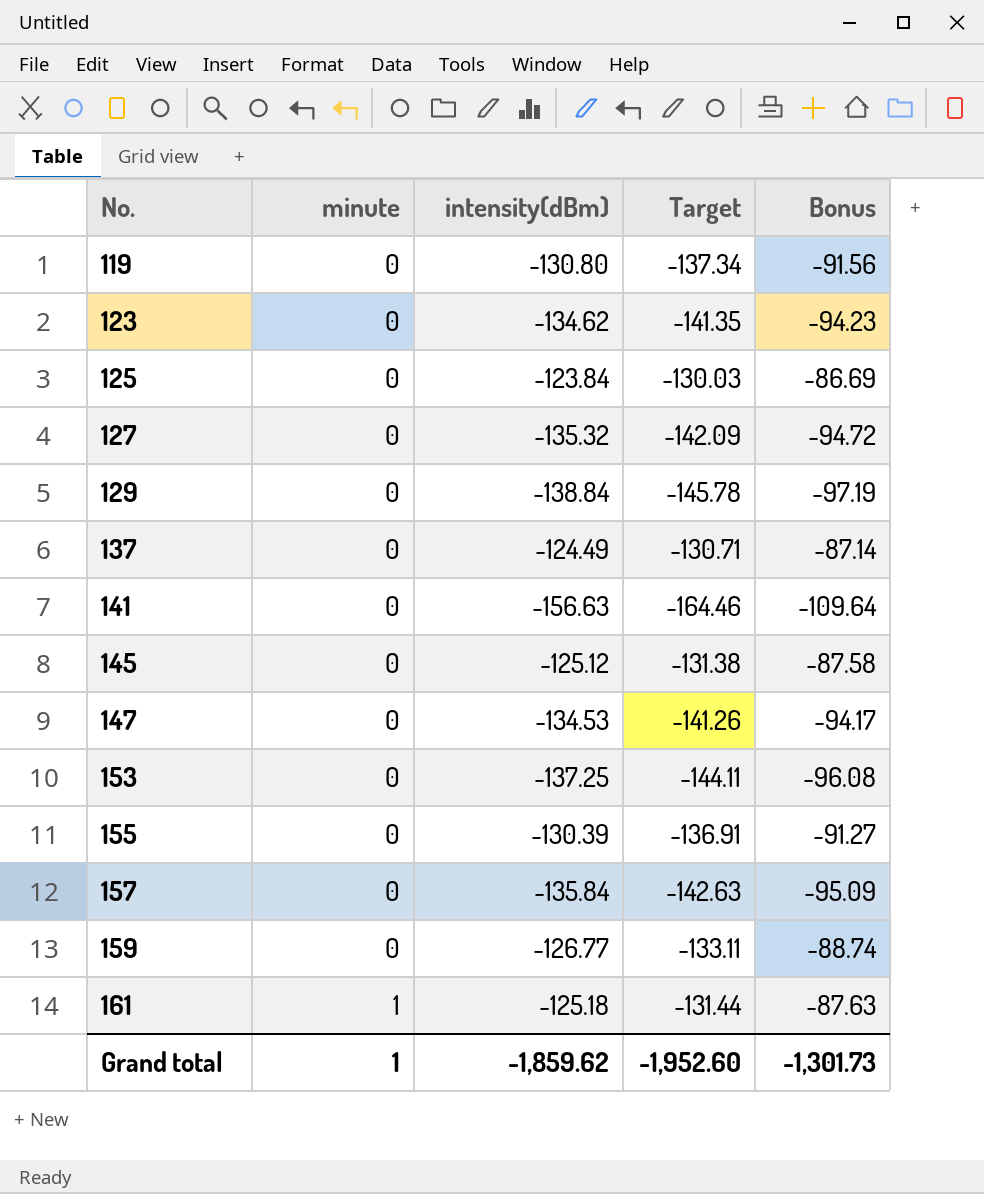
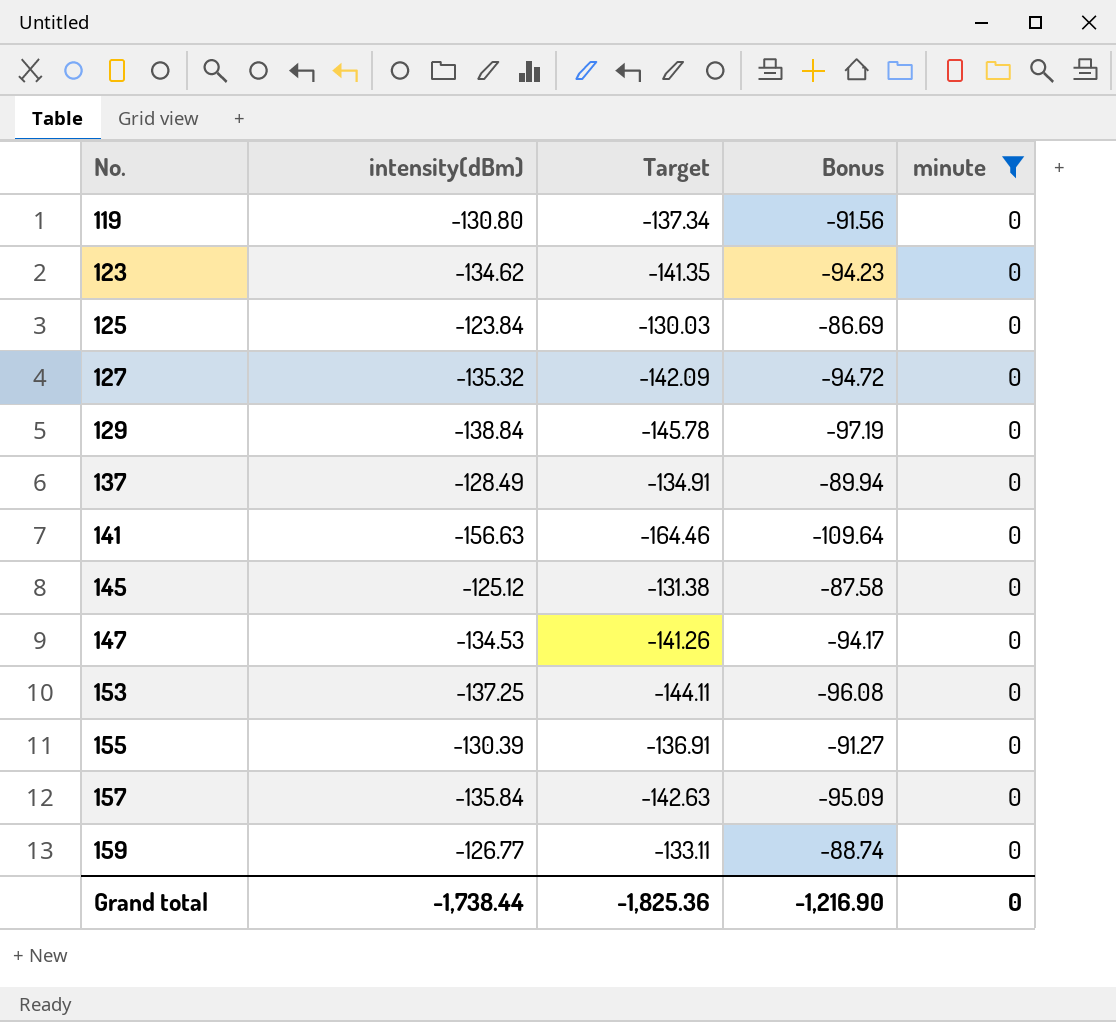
filter: none -> minute = 0
column minute | position: 2 -> 5
137 | intensity(dBm): -124.49 -> -128.49
137 | Target: -130.71 -> -134.91
137 | Bonus: -87.14 -> -89.94
Grand total | intensity(dBm): -1,859.62 -> -1,738.44
Grand total | Target: -1,952.60 -> -1,825.36
Grand total | Bonus: -1,301.73 -> -1,216.90
Grand total | minute: 1 -> 0

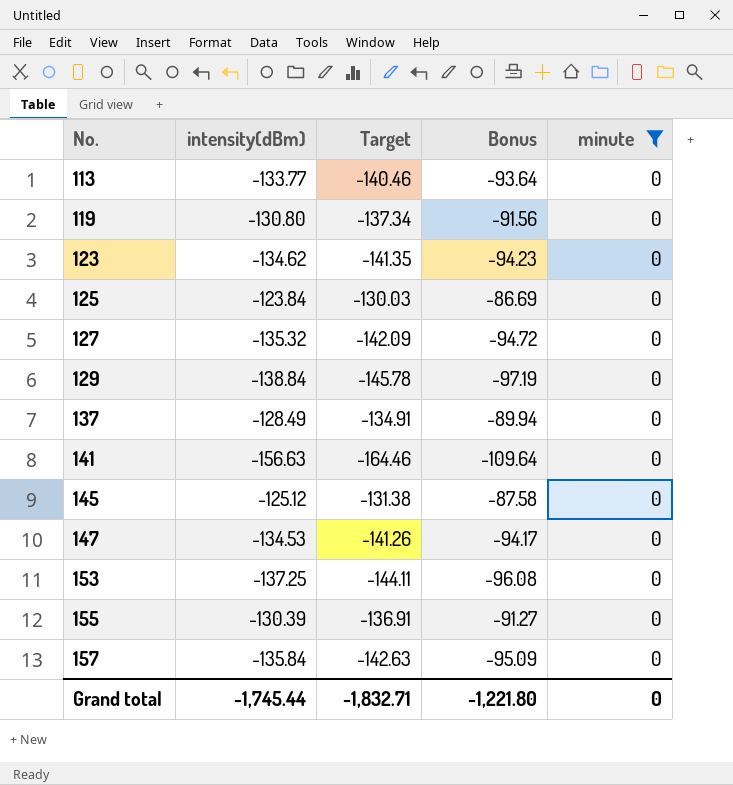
row 159: -126.77 | -133.11 | -88.74 | 0 -> none
row 113: none -> -133.77 | -140.46 | -93.64 | 0
Grand total | intensity(dBm): -1,738.44 -> -1,745.44
Grand total | Target: -1,825.36 -> -1,832.71
Grand total | Bonus: -1,216.90 -> -1,221.80

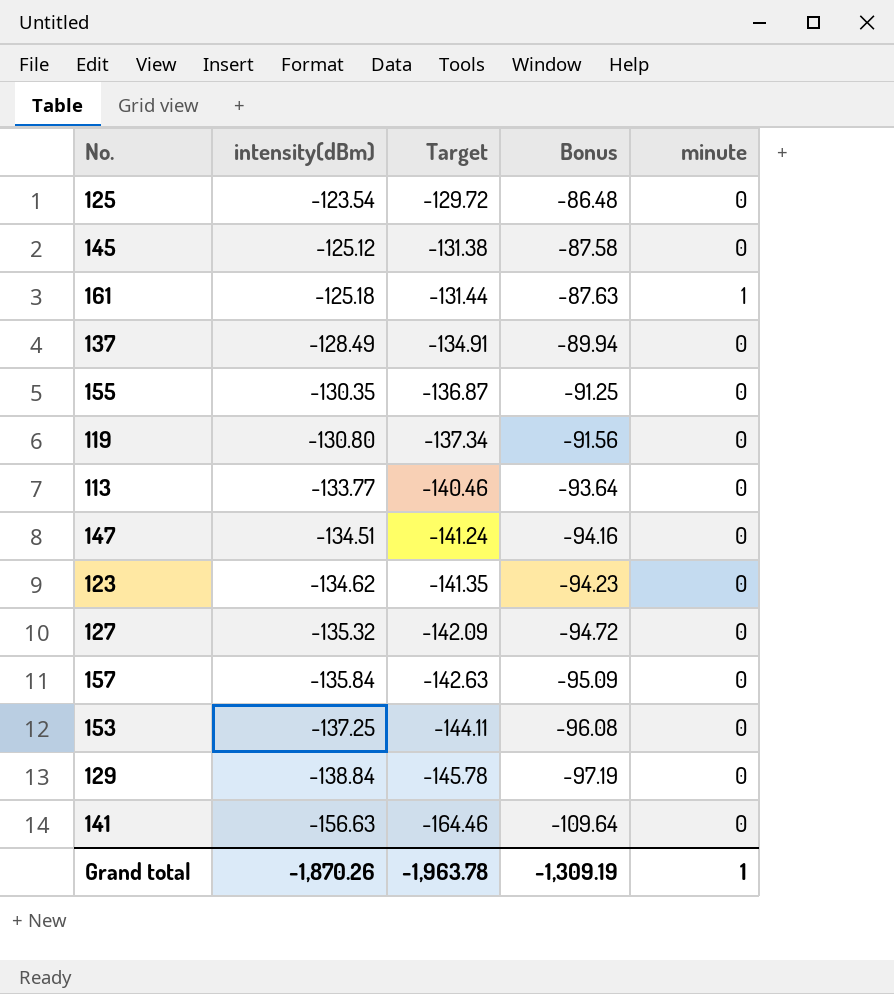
filter: minute = 0 -> none
row order: No. ascending -> intensity(dBm) descending
125 | intensity(dBm): -123.84 -> -123.54
125 | Target: -130.03 -> -129.72
125 | Bonus: -86.69 -> -86.48
155 | intensity(dBm): -130.39 -> -130.35
155 | Target: -136.91 -> -136.87
155 | Bonus: -91.27 -> -91.25
147 | intensity(dBm): -134.53 -> -134.51
147 | Target: -141.26 -> -141.24
147 | Bonus: -94.17 -> -94.16
Grand total | intensity(dBm): -1,745.44 -> -1,870.26
Grand total | Target: -1,832.71 -> -1,963.78
Grand total | Bonus: -1,221.80 -> -1,309.19
Grand total | minute: 0 -> 1

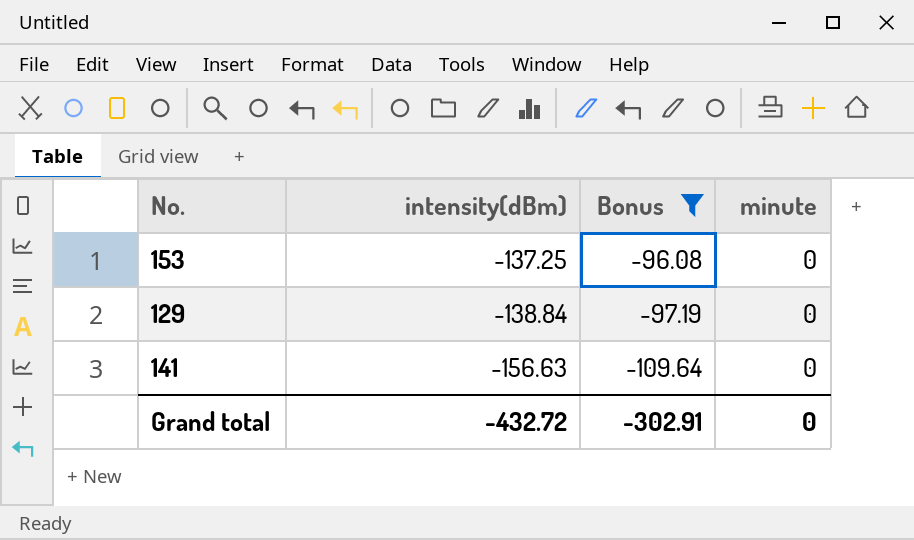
filter: none -> Bonus <= -96.08
column Target | formula: [intensity(dBm)] * 1.05 -> none
Grand total | intensity(dBm): -1,870.26 -> -432.72
Grand total | Bonus: -1,309.19 -> -302.91
Grand total | minute: 1 -> 0

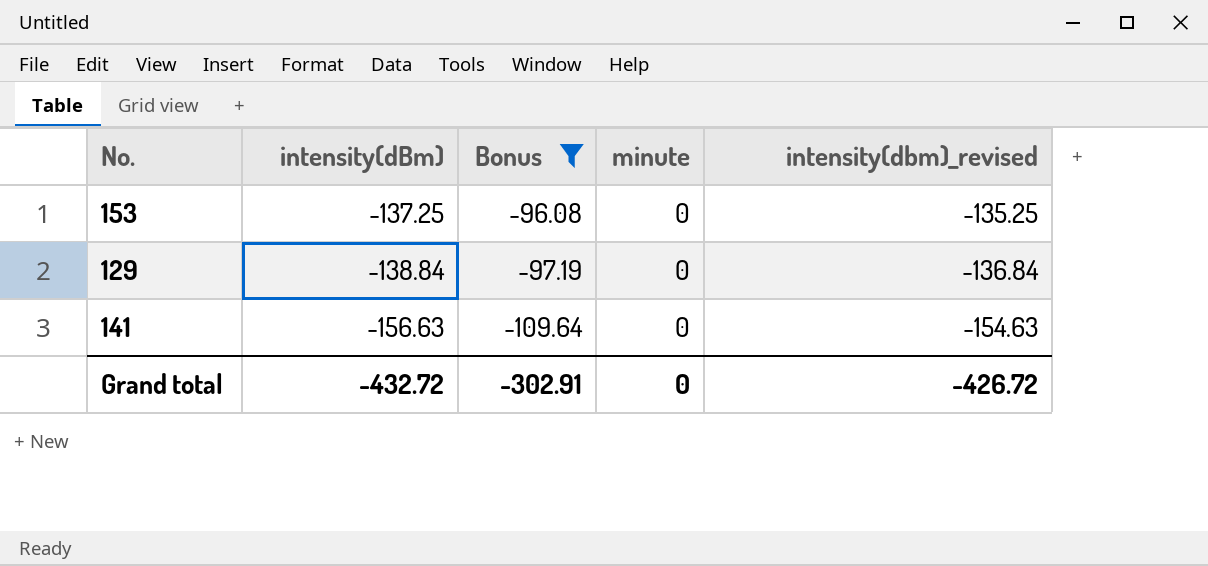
column intensity(dbm)_revised | formula: none -> [intensity(dBm)] + 2

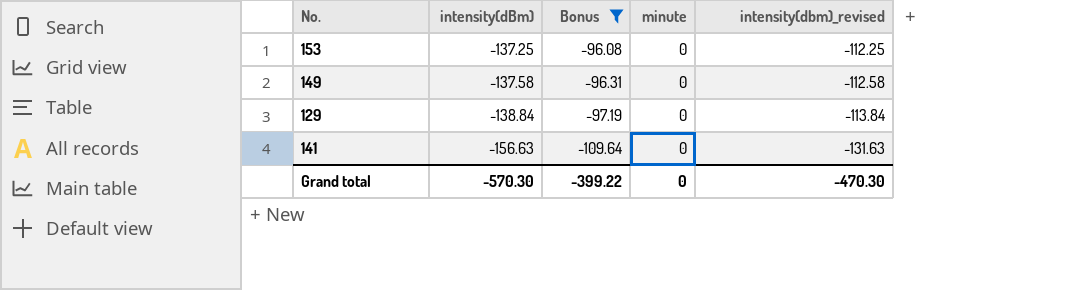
column intensity(dbm)_revised | formula: [intensity(dBm)] + 2 -> [intensity(dBm)] + 25
row 149: none -> -137.58 | -96.31 | 0 | -112.58
Grand total | intensity(dBm): -432.72 -> -570.30
Grand total | Bonus: -302.91 -> -399.22
Grand total | intensity(dbm)_revised: -426.72 -> -470.30

